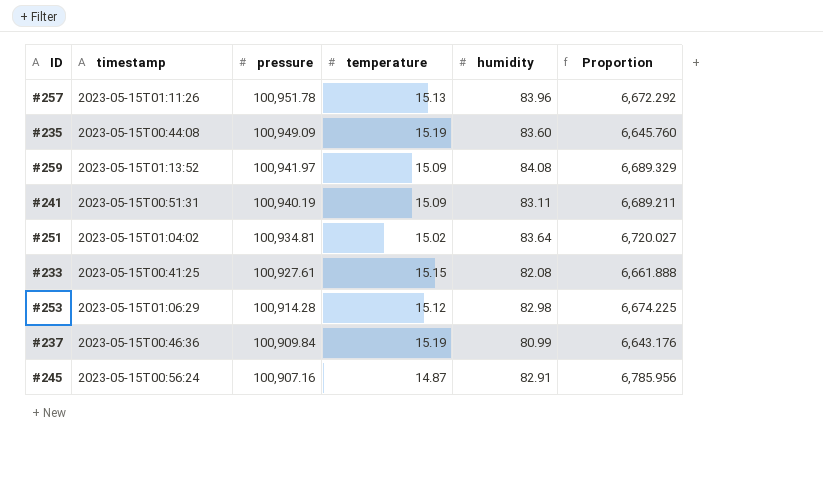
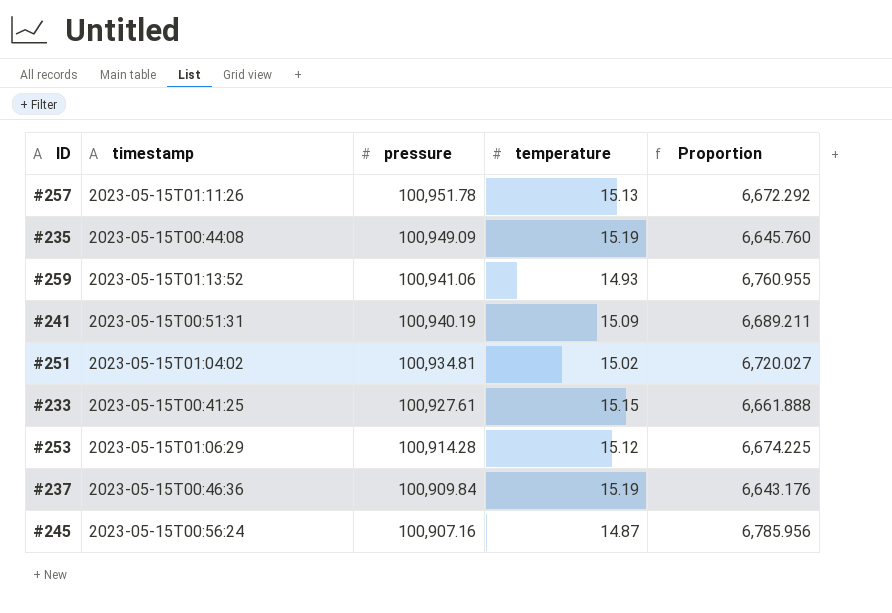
column humidity | position: 5 -> none
#259 | pressure: 100,941.97 -> 100,941.06
#259 | temperature: 15.09 -> 14.93
#259 | Proportion: 6,689.329 -> 6,760.955

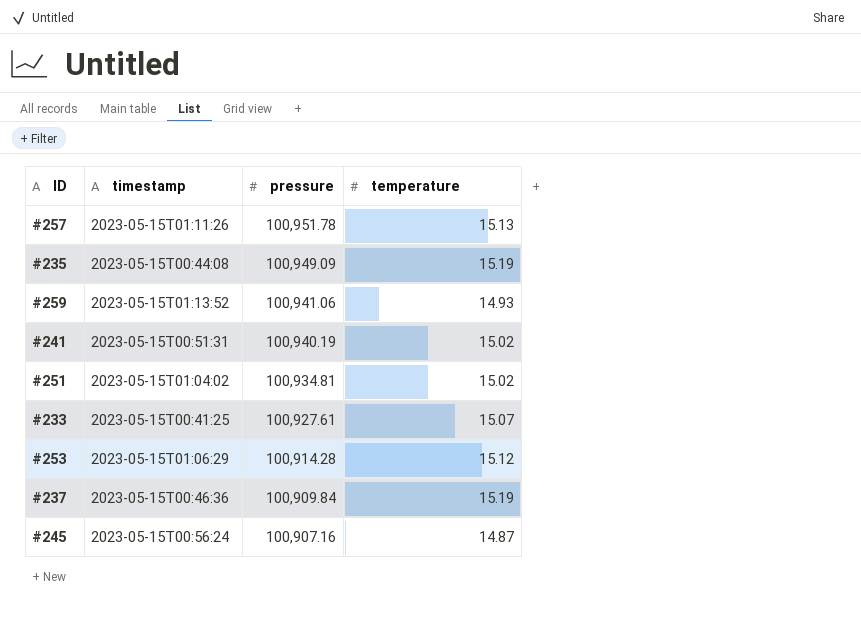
column Proportion | formula: [pressure] / [temperature] -> none
#241 | temperature: 15.09 -> 15.02
#233 | temperature: 15.15 -> 15.07

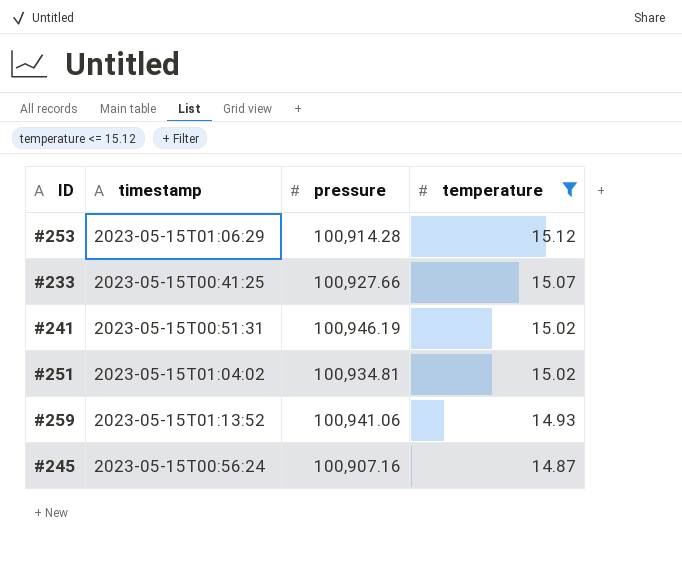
filter: none -> temperature <= 15.12
row order: pressure descending -> temperature descending
#233 | pressure: 100,927.61 -> 100,927.66
#241 | pressure: 100,940.19 -> 100,946.19

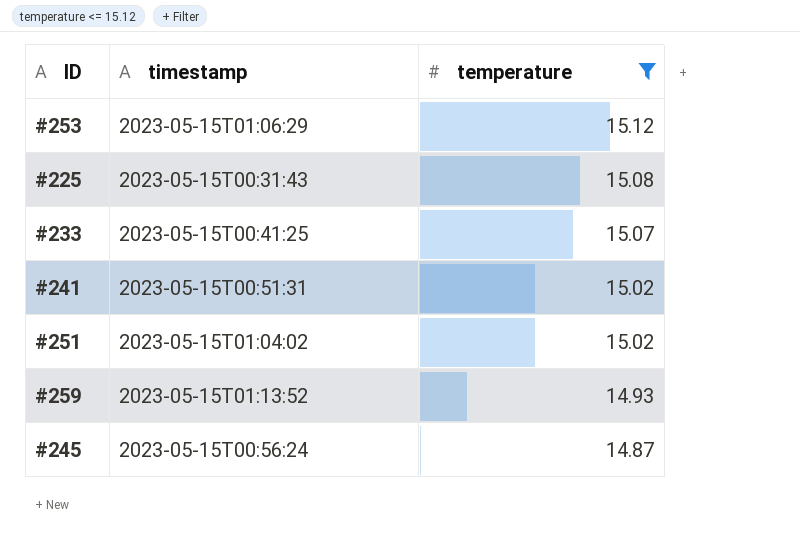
column pressure | position: 3 -> none
row #225: none -> 2023-05-15T00:31:43 | 15.08

